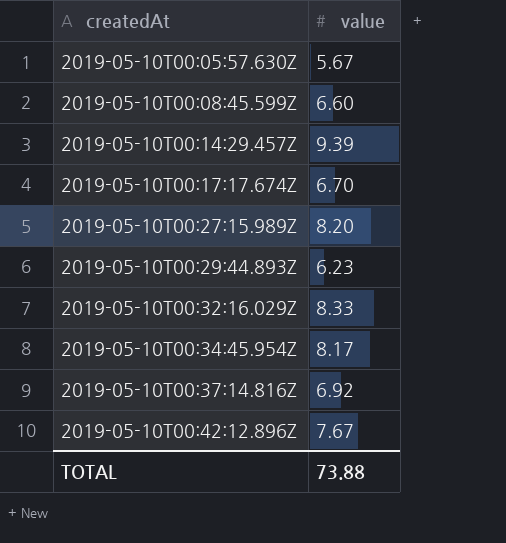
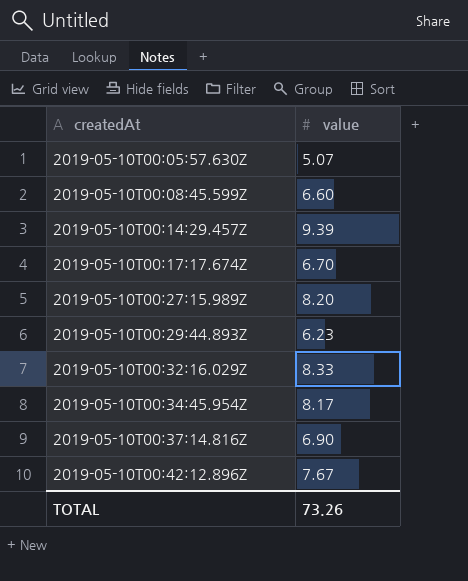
2019-05-10T00:05:57.630Z | value: 5.67 -> 5.07
2019-05-10T00:37:14.816Z | value: 6.92 -> 6.90
TOTAL | value: 73.88 -> 73.26

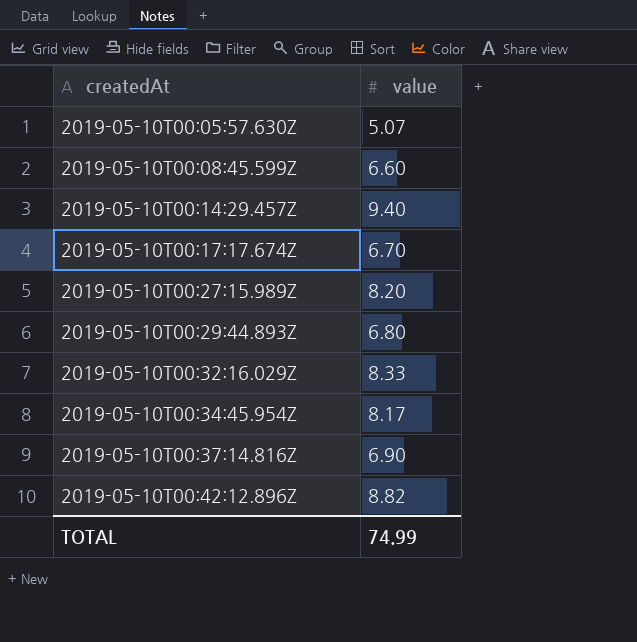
2019-05-10T00:14:29.457Z | value: 9.39 -> 9.40
2019-05-10T00:29:44.893Z | value: 6.23 -> 6.80
2019-05-10T00:42:12.896Z | value: 7.67 -> 8.82
TOTAL | value: 73.26 -> 74.99

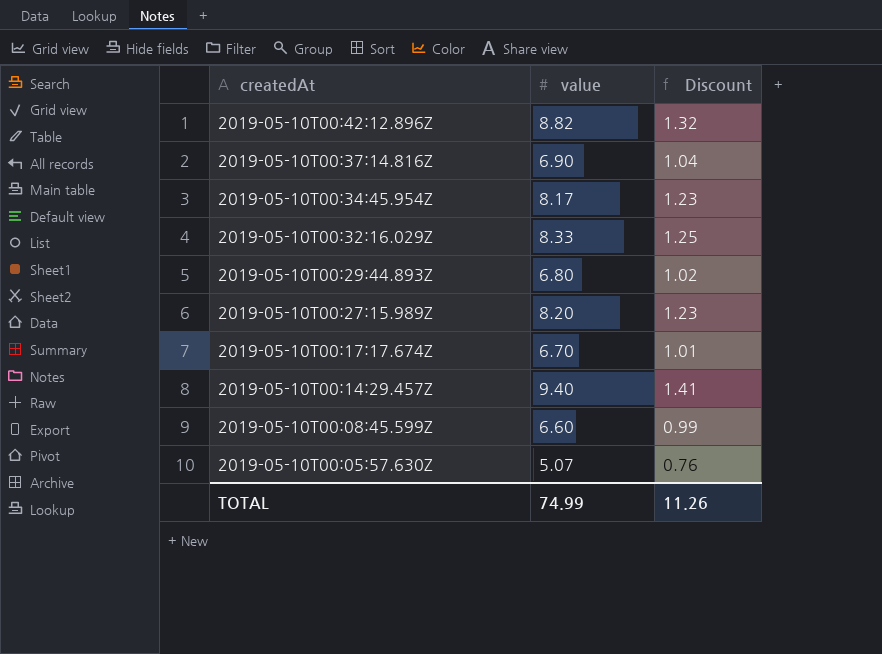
row order: createdAt ascending -> createdAt descending
column Discount | formula: none -> [value] * 0.15

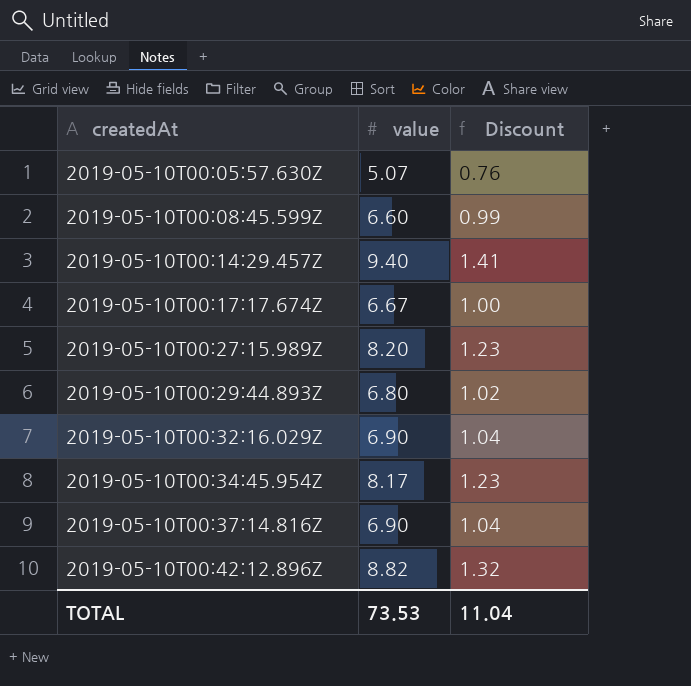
row order: createdAt descending -> createdAt ascending
2019-05-10T00:17:17.674Z | value: 6.70 -> 6.67
2019-05-10T00:17:17.674Z | Discount: 1.01 -> 1.00
2019-05-10T00:32:16.029Z | value: 8.33 -> 6.90
2019-05-10T00:32:16.029Z | Discount: 1.25 -> 1.04
TOTAL | value: 74.99 -> 73.53
TOTAL | Discount: 11.26 -> 11.04

